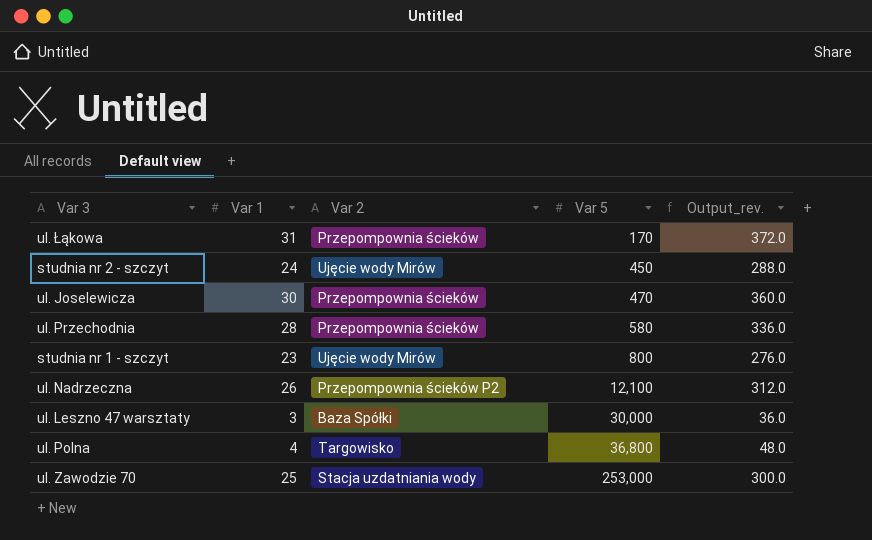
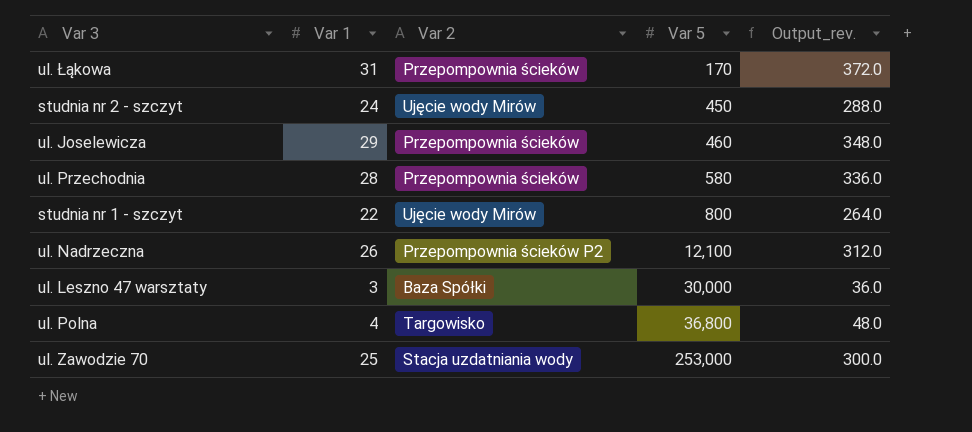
ul. Joselewicza | Var 1: 30 -> 29
ul. Joselewicza | Var 5: 470 -> 460
ul. Joselewicza | Output_rev.: 360.0 -> 348.0
studnia nr 1 - szczyt | Var 1: 23 -> 22
studnia nr 1 - szczyt | Output_rev.: 276.0 -> 264.0

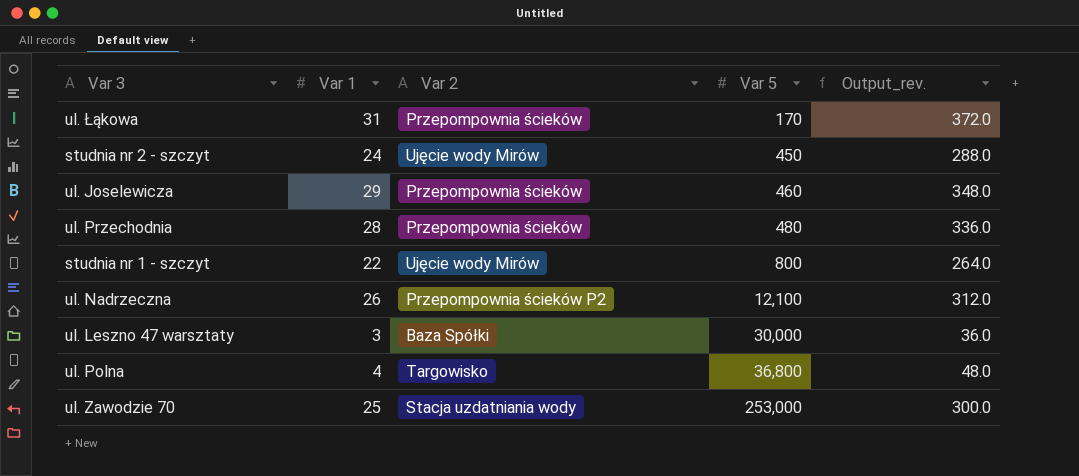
ul. Przechodnia | Var 5: 580 -> 480

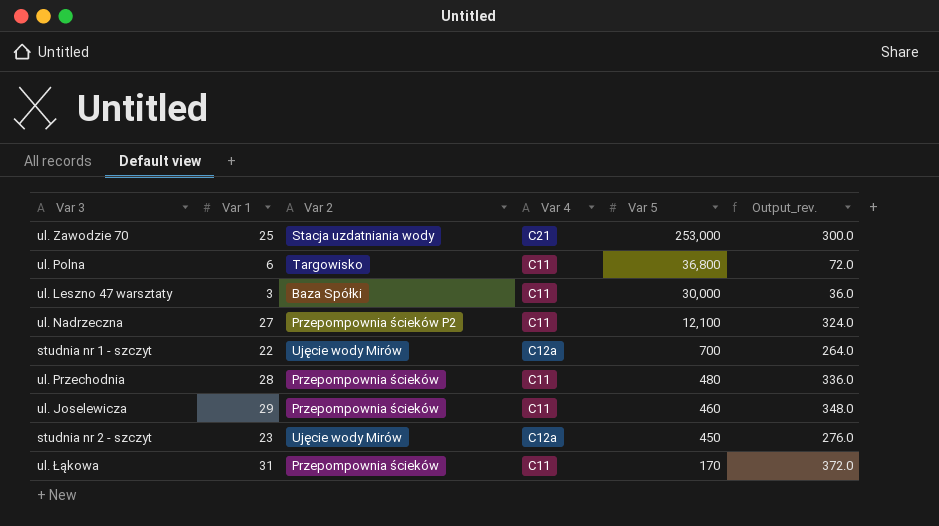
row order: Var 5 ascending -> Var 5 descending
column Var 4 | position: none -> 4
ul. Polna | Var 1: 4 -> 6
ul. Polna | Output_rev.: 48.0 -> 72.0
ul. Nadrzeczna | Var 1: 26 -> 27
ul. Nadrzeczna | Output_rev.: 312.0 -> 324.0
studnia nr 1 - szczyt | Var 5: 800 -> 700
studnia nr 2 - szczyt | Var 1: 24 -> 23
studnia nr 2 - szczyt | Output_rev.: 288.0 -> 276.0

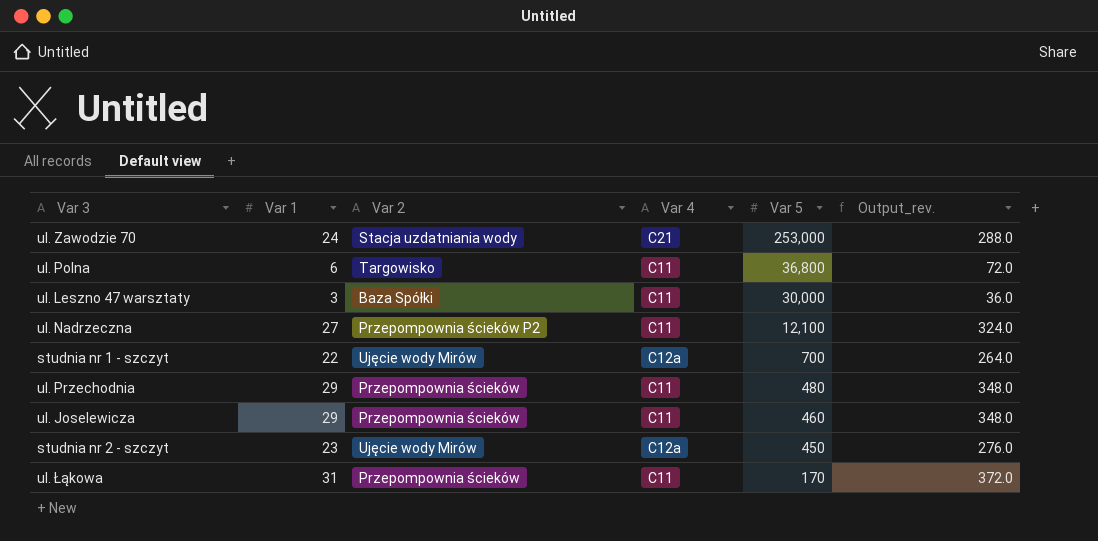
ul. Zawodzie 70 | Var 1: 25 -> 24
ul. Zawodzie 70 | Output_rev.: 300.0 -> 288.0
ul. Przechodnia | Var 1: 28 -> 29
ul. Przechodnia | Output_rev.: 336.0 -> 348.0

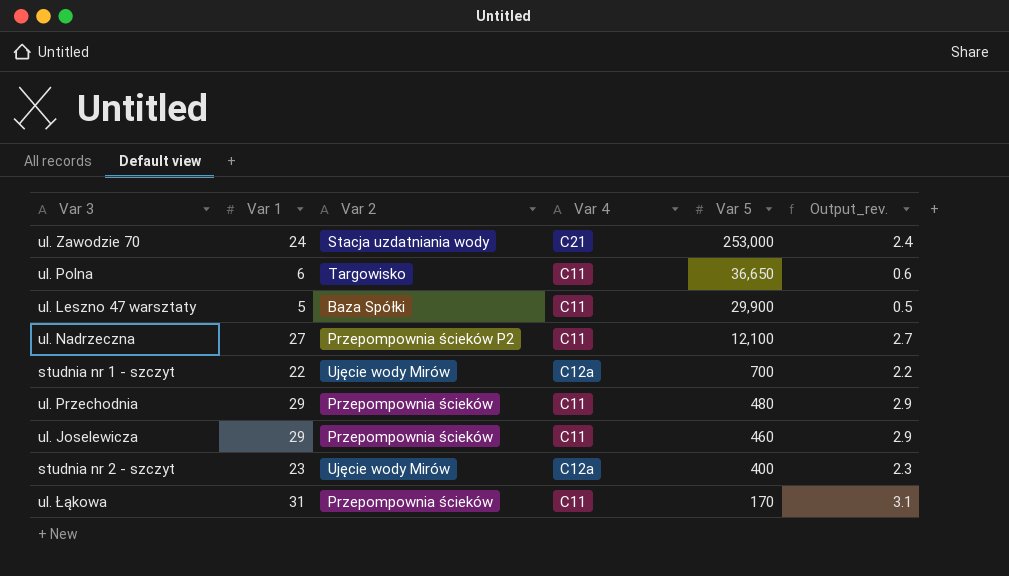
column Output_rev. | formula: [Var 1] * 12 -> [Var 1] * 0.1
ul. Polna | Var 5: 36,800 -> 36,650
ul. Leszno 47 warsztaty | Var 1: 3 -> 5
ul. Leszno 47 warsztaty | Var 5: 30,000 -> 29,900
studnia nr 2 - szczyt | Var 5: 450 -> 400

